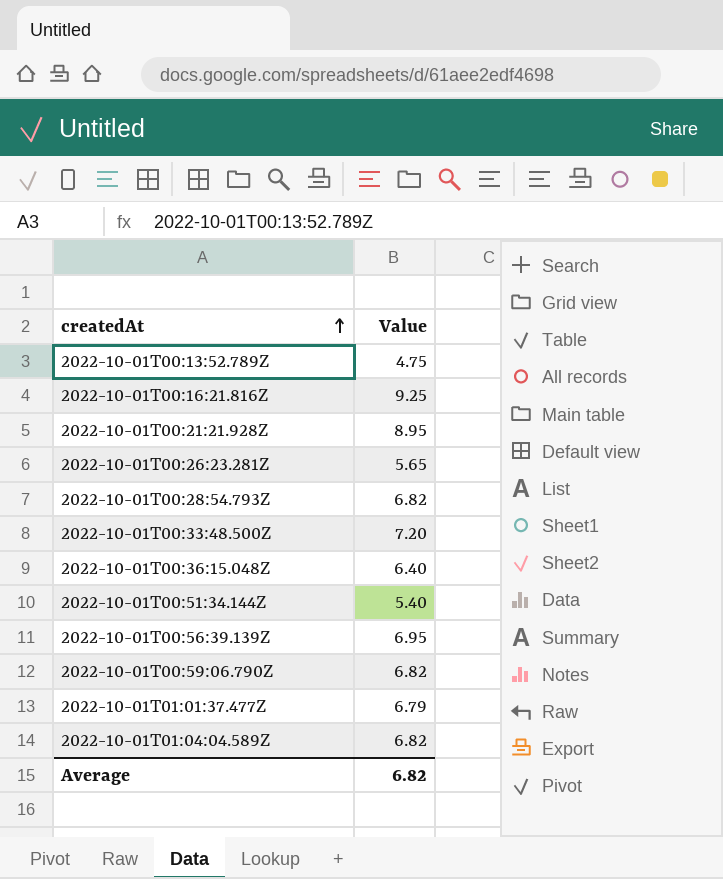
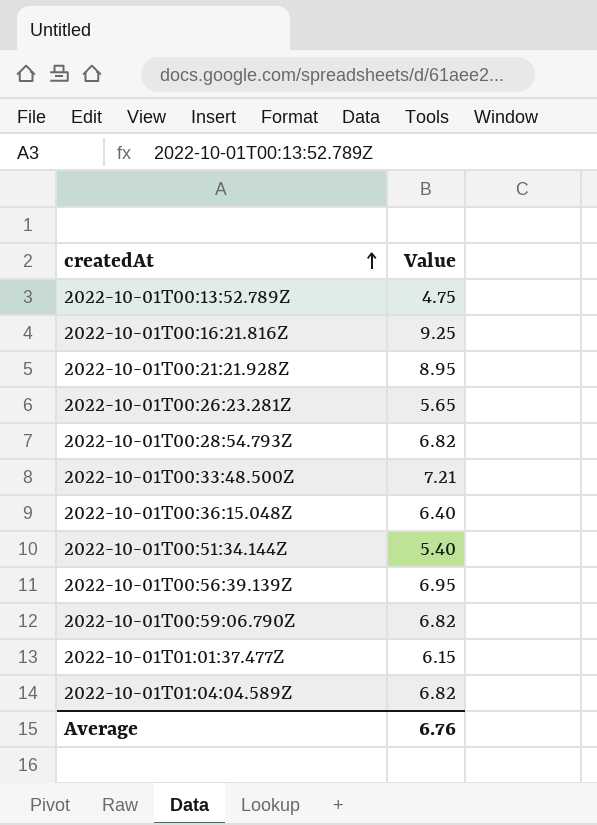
2022-10-01T00:33:48.500Z | Value: 7.20 -> 7.21
2022-10-01T01:01:37.477Z | Value: 6.79 -> 6.15
Average | Value: 6.82 -> 6.76

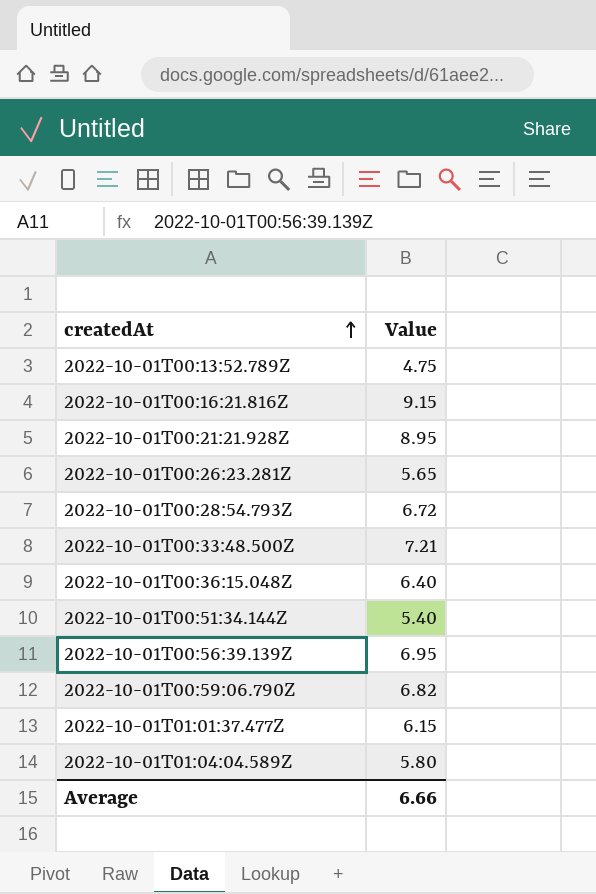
2022-10-01T00:16:21.816Z | Value: 9.25 -> 9.15
2022-10-01T00:28:54.793Z | Value: 6.82 -> 6.72
2022-10-01T01:04:04.589Z | Value: 6.82 -> 5.80
Average | Value: 6.76 -> 6.66

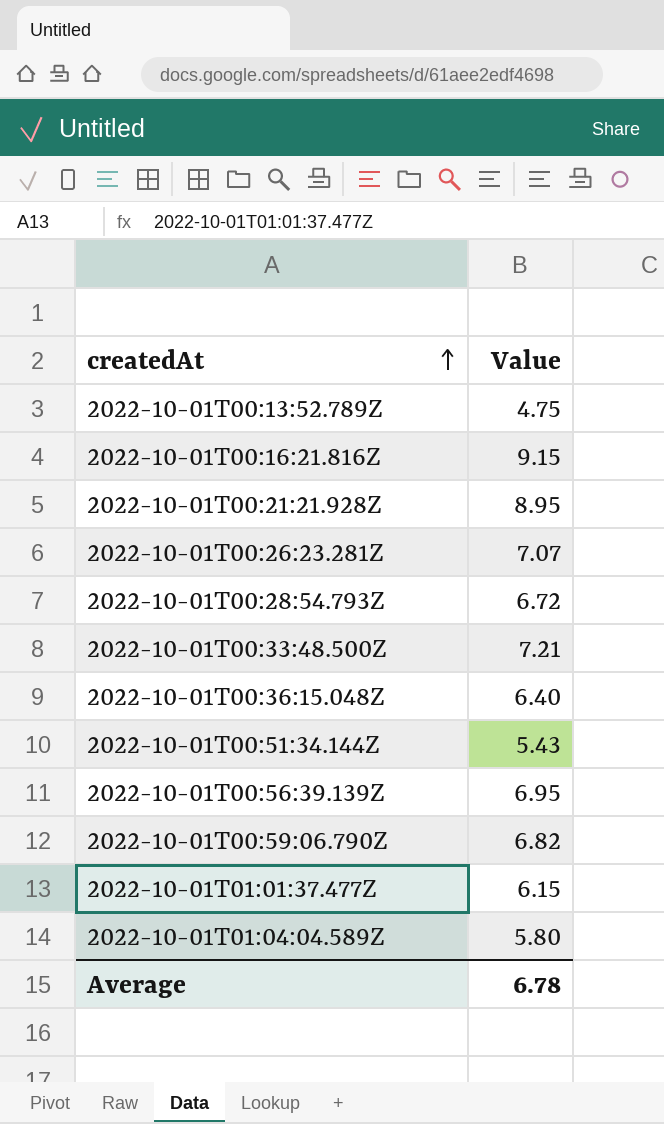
2022-10-01T00:26:23.281Z | Value: 5.65 -> 7.07
2022-10-01T00:51:34.144Z | Value: 5.40 -> 5.43
Average | Value: 6.66 -> 6.78

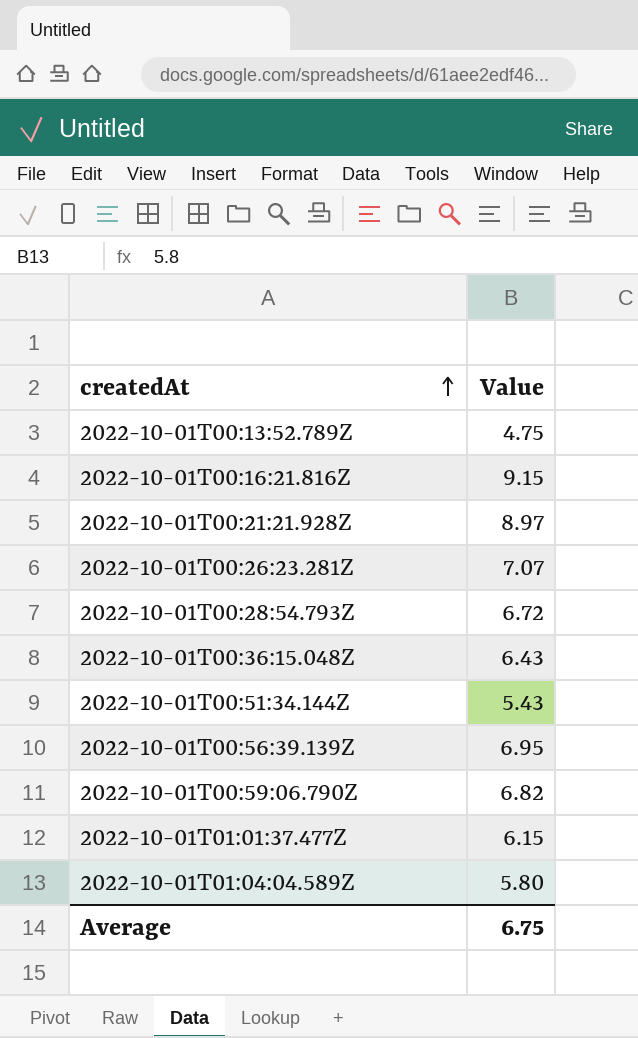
row 2022-10-01T00:33:48.500Z: 7.21 -> none
2022-10-01T00:21:21.928Z | Value: 8.95 -> 8.97
2022-10-01T00:36:15.048Z | Value: 6.40 -> 6.43
Average | Value: 6.78 -> 6.75

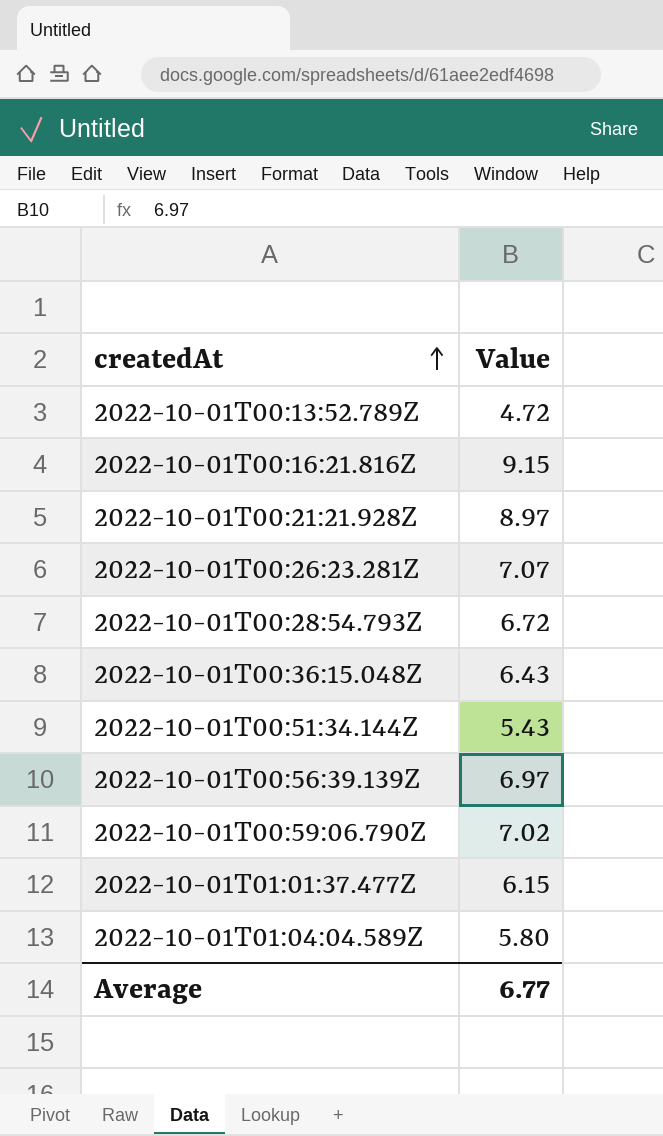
2022-10-01T00:13:52.789Z | Value: 4.75 -> 4.72
2022-10-01T00:56:39.139Z | Value: 6.95 -> 6.97
2022-10-01T00:59:06.790Z | Value: 6.82 -> 7.02
Average | Value: 6.75 -> 6.77

